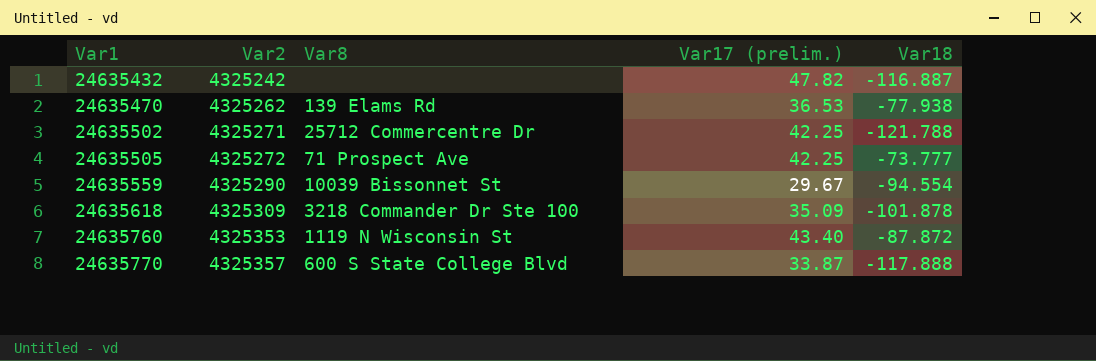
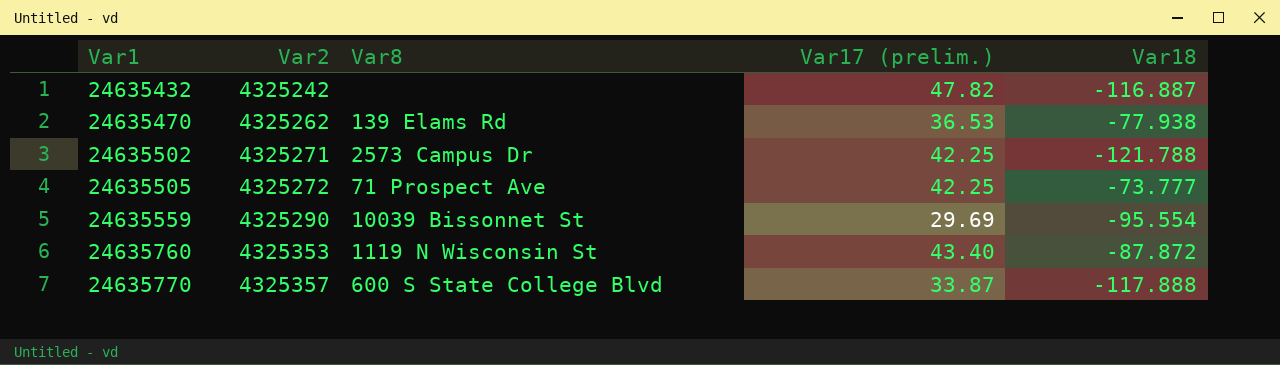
row 24635618: 4325309 | 3218 Commander Dr Ste 100 | 35.09 | -101.878 -> none
24635502 | Var8: 25712 Commercentre Dr -> 2573 Campus Dr
24635559 | Var17 (prelim.): 29.67 -> 29.69
24635559 | Var18: -94.554 -> -95.554

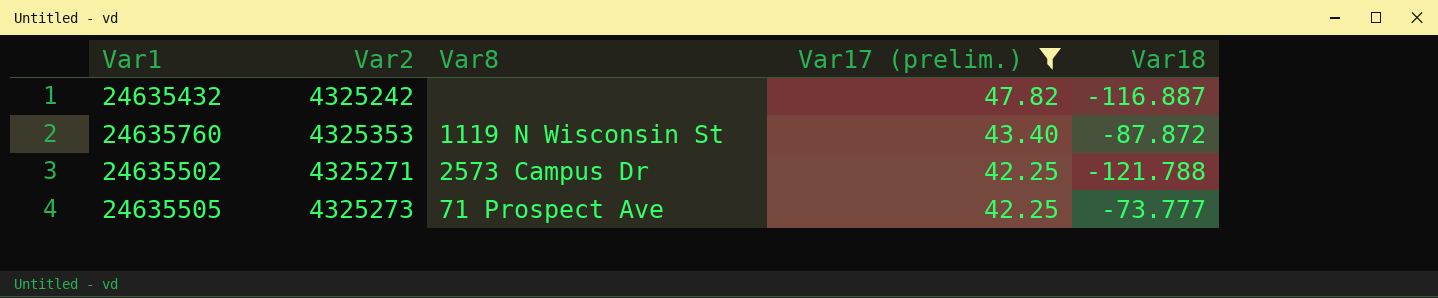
filter: none -> Var17 (prelim.) >= 42.25
row order: Var1 ascending -> Var17 (prelim.) descending
24635505 | Var2: 4325272 -> 4325273

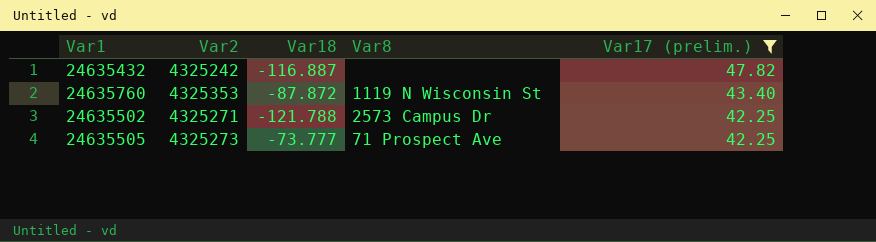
column Var18 | position: 5 -> 3

